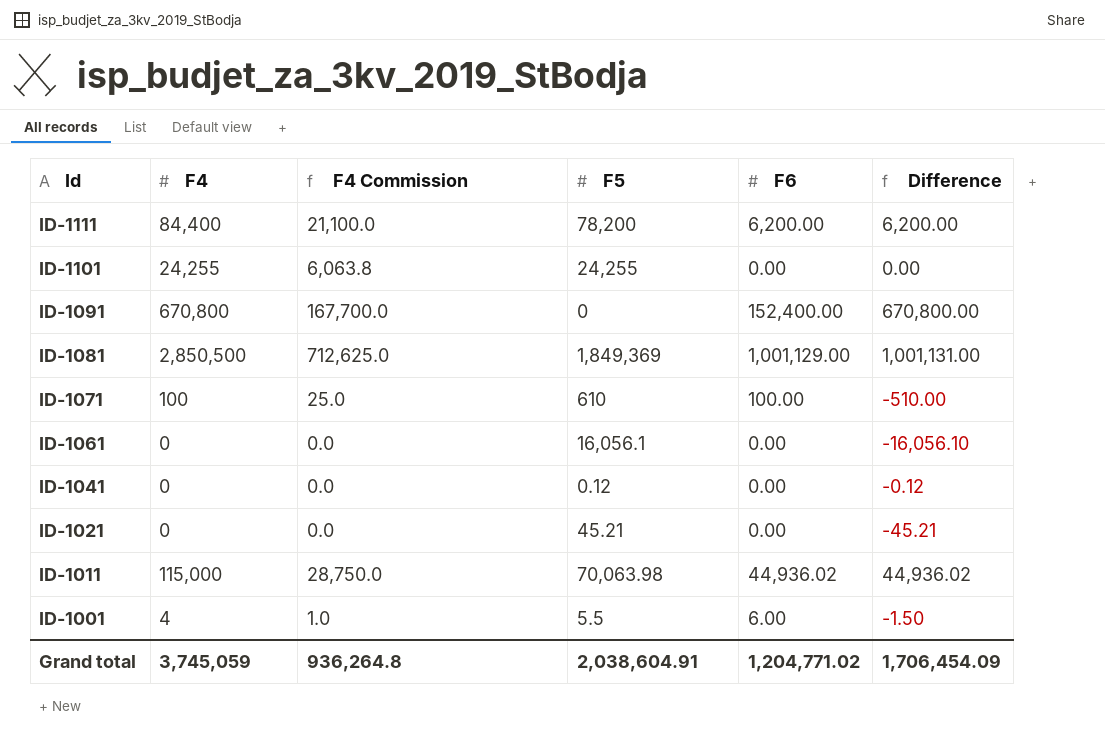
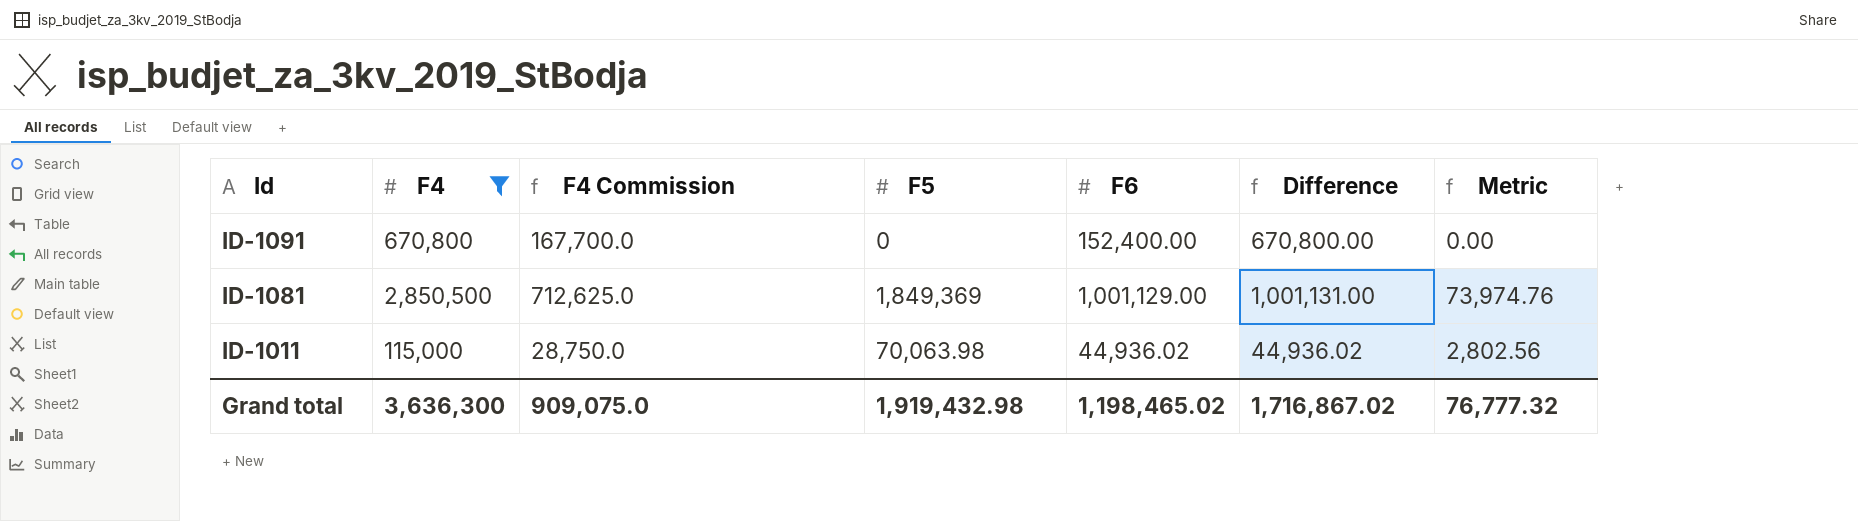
filter: none -> F4 >= 115,000
column Metric | formula: none -> [F5] * 0.04
Grand total | F4: 3,745,059 -> 3,636,300
Grand total | F4 Commission: 936,264.8 -> 909,075.0
Grand total | F5: 2,038,604.91 -> 1,919,432.98
Grand total | F6: 1,204,771.02 -> 1,198,465.02
Grand total | Difference: 1,706,454.09 -> 1,716,867.02

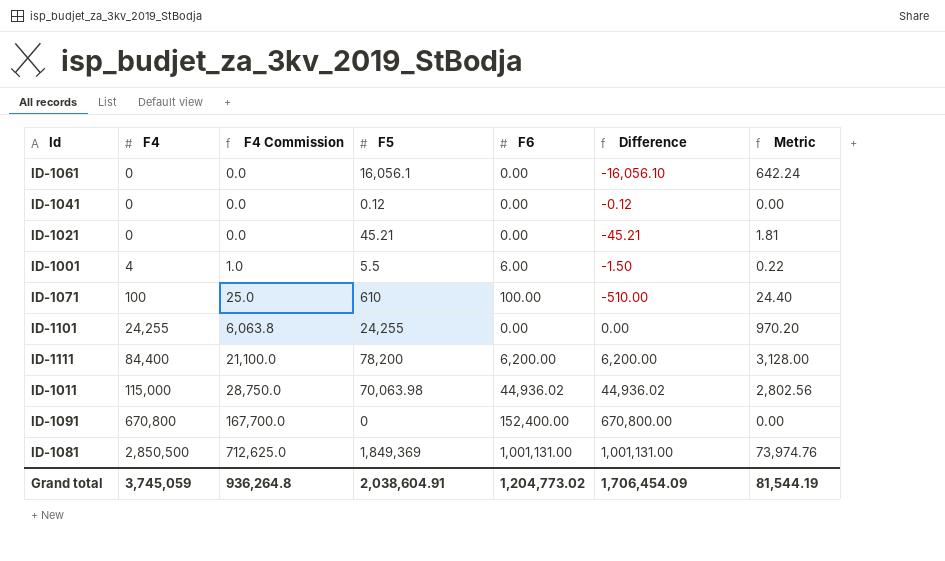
filter: F4 >= 115,000 -> none
row order: Id descending -> F4 ascending
ID-1081 | F6: 1,001,129.00 -> 1,001,131.00
Grand total | F4: 3,636,300 -> 3,745,059
Grand total | F4 Commission: 909,075.0 -> 936,264.8
Grand total | F5: 1,919,432.98 -> 2,038,604.91
Grand total | F6: 1,198,465.02 -> 1,204,773.02
Grand total | Difference: 1,716,867.02 -> 1,706,454.09
Grand total | Metric: 76,777.32 -> 81,544.19

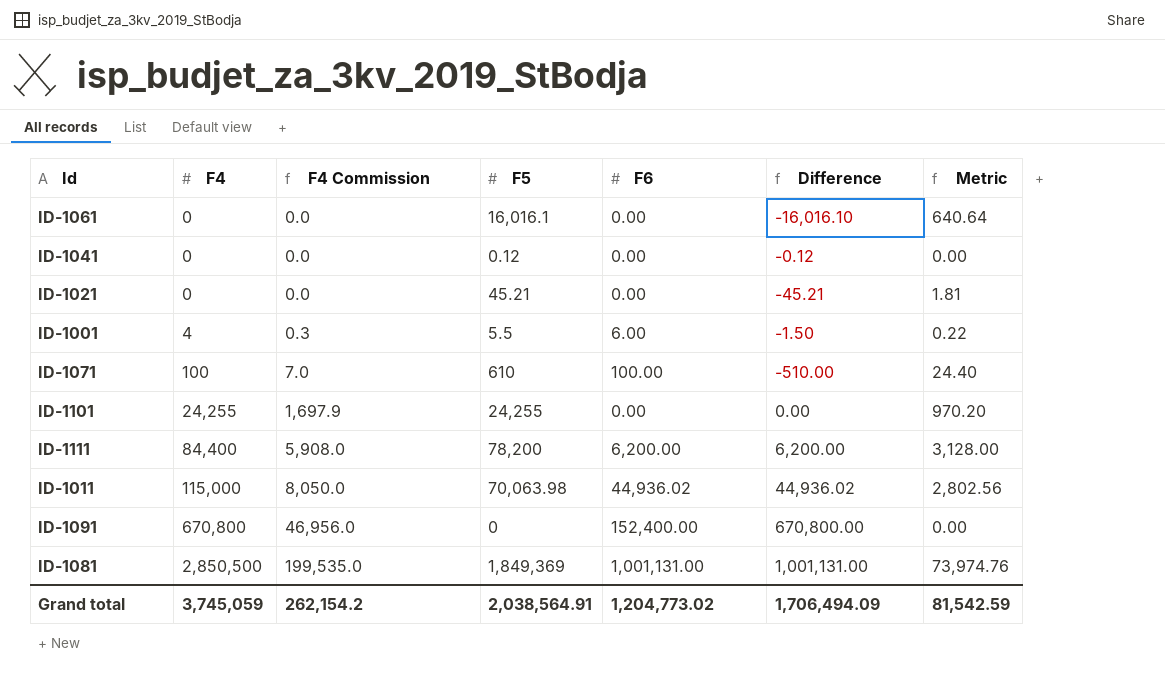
column F4 Commission | formula: [F4] * 0.25 -> [F4] * 0.07
ID-1061 | F5: 16,056.1 -> 16,016.1
ID-1061 | Difference: -16,056.10 -> -16,016.10
ID-1061 | Metric: 642.24 -> 640.64
Grand total | F4 Commission: 936,264.8 -> 262,154.2
Grand total | F5: 2,038,604.91 -> 2,038,564.91
Grand total | Difference: 1,706,454.09 -> 1,706,494.09
Grand total | Metric: 81,544.19 -> 81,542.59

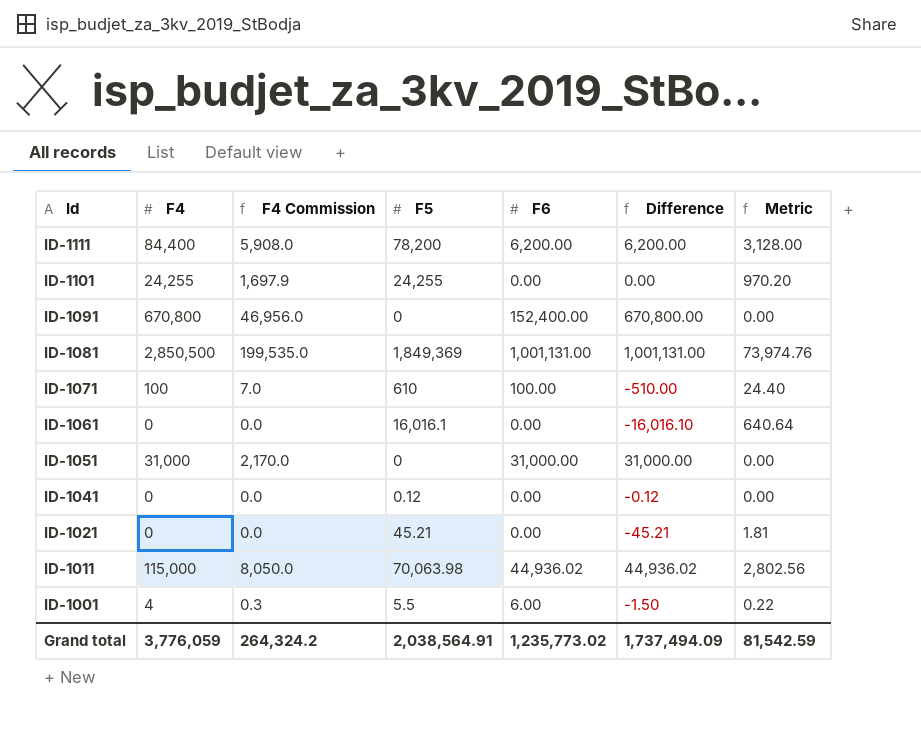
row order: F4 ascending -> Id descending
row ID-1051: none -> 31,000 | 2,170.0 | 0 | 31,000.00 | 31,000.00 | 0.00
Grand total | F4: 3,745,059 -> 3,776,059
Grand total | F4 Commission: 262,154.2 -> 264,324.2
Grand total | F6: 1,204,773.02 -> 1,235,773.02
Grand total | Difference: 1,706,494.09 -> 1,737,494.09

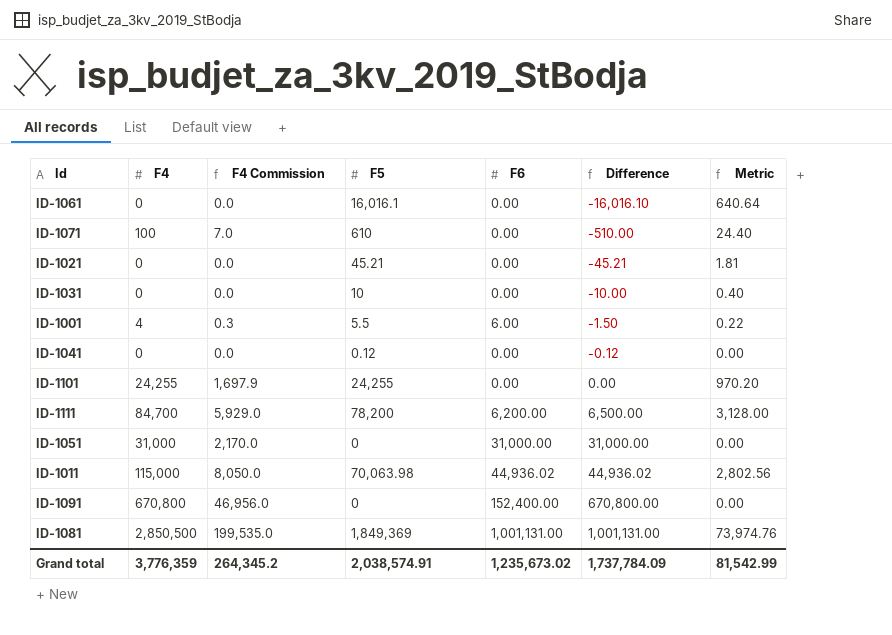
row order: Id descending -> Difference ascending
ID-1071 | F6: 100.00 -> 0.00
row ID-1031: none -> 0 | 0.0 | 10 | 0.00 | -10.00 | 0.40
ID-1111 | F4: 84,400 -> 84,700
ID-1111 | F4 Commission: 5,908.0 -> 5,929.0
ID-1111 | Difference: 6,200.00 -> 6,500.00
Grand total | F4: 3,776,059 -> 3,776,359
Grand total | F4 Commission: 264,324.2 -> 264,345.2
Grand total | F5: 2,038,564.91 -> 2,038,574.91
Grand total | F6: 1,235,773.02 -> 1,235,673.02
Grand total | Difference: 1,737,494.09 -> 1,737,784.09
Grand total | Metric: 81,542.59 -> 81,542.99

